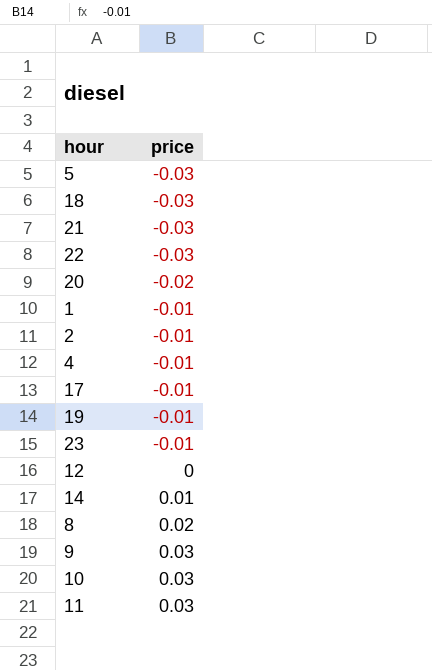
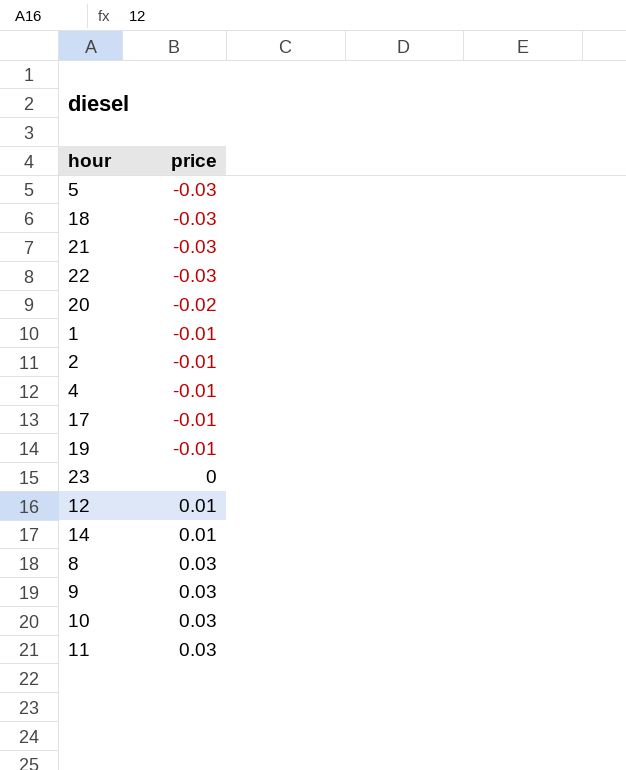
23 | price: -0.01 -> 0
12 | price: 0 -> 0.01
8 | price: 0.02 -> 0.03

